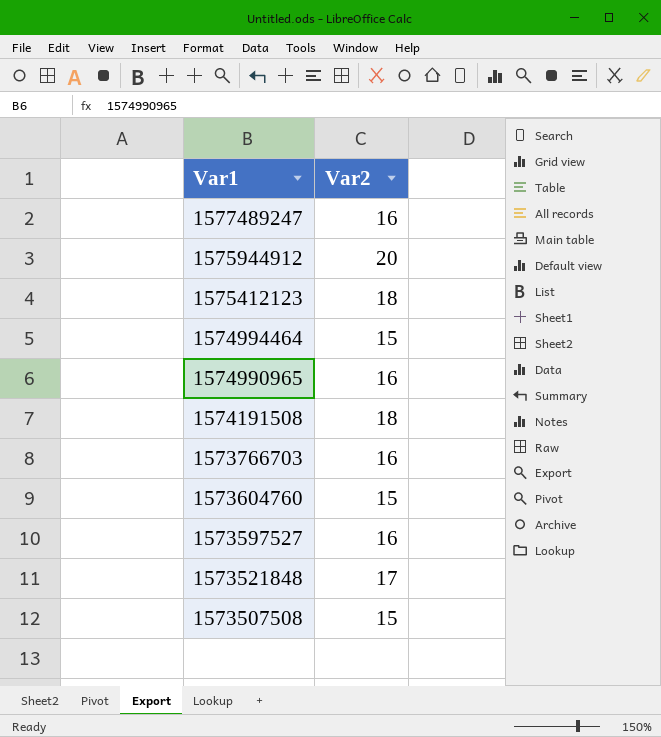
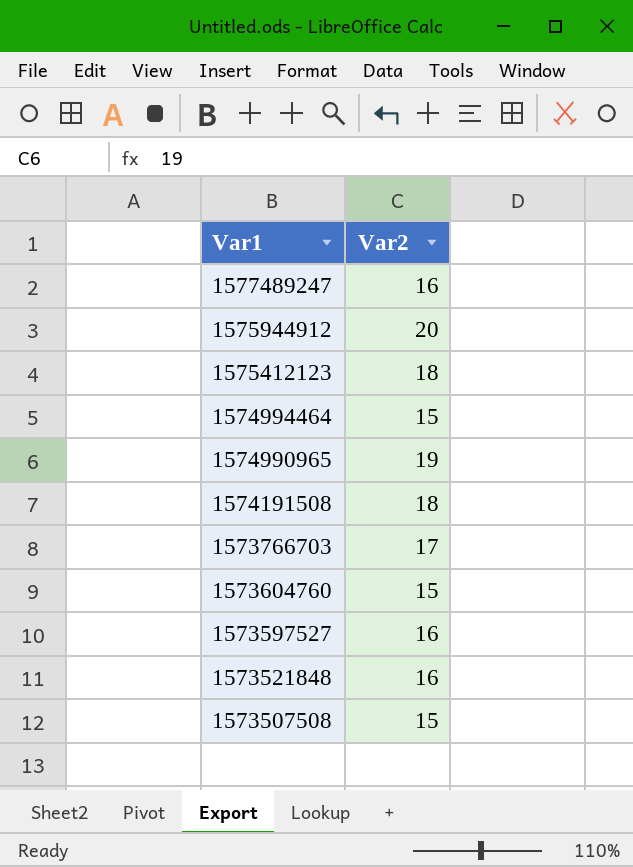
1574990965 | Var2: 16 -> 19
1573766703 | Var2: 16 -> 17
1573521848 | Var2: 17 -> 16

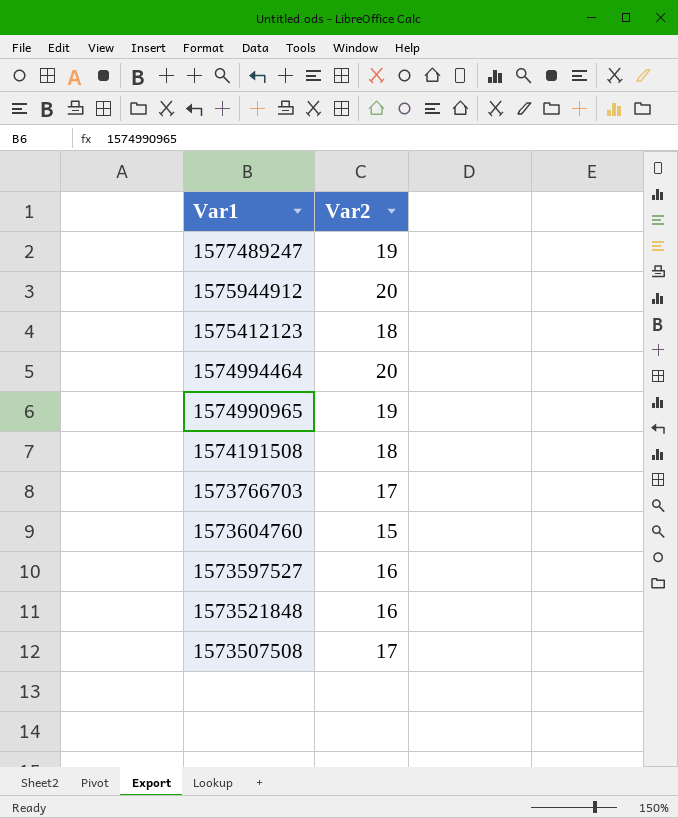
1577489247 | Var2: 16 -> 19
1574994464 | Var2: 15 -> 20
1573507508 | Var2: 15 -> 17

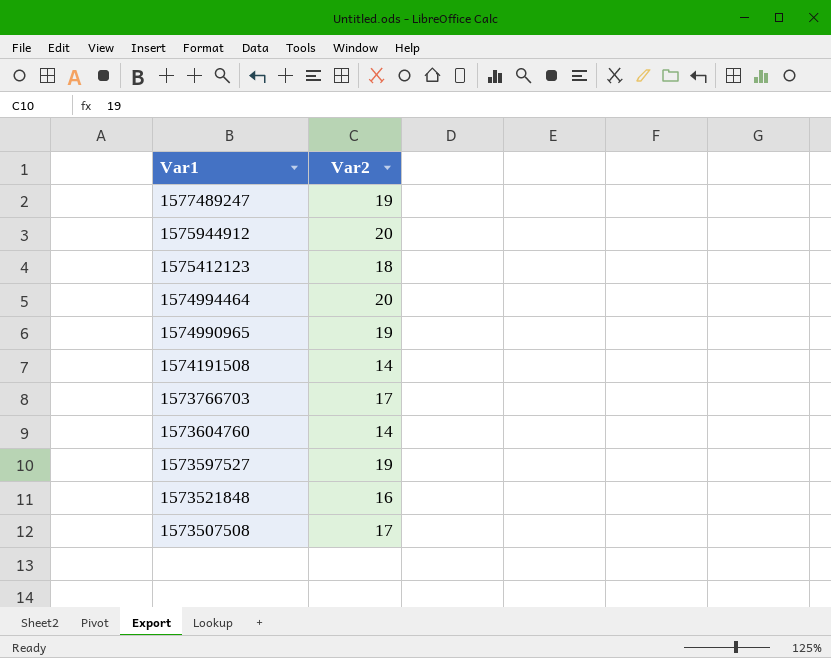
1574191508 | Var2: 18 -> 14
1573604760 | Var2: 15 -> 14
1573597527 | Var2: 16 -> 19

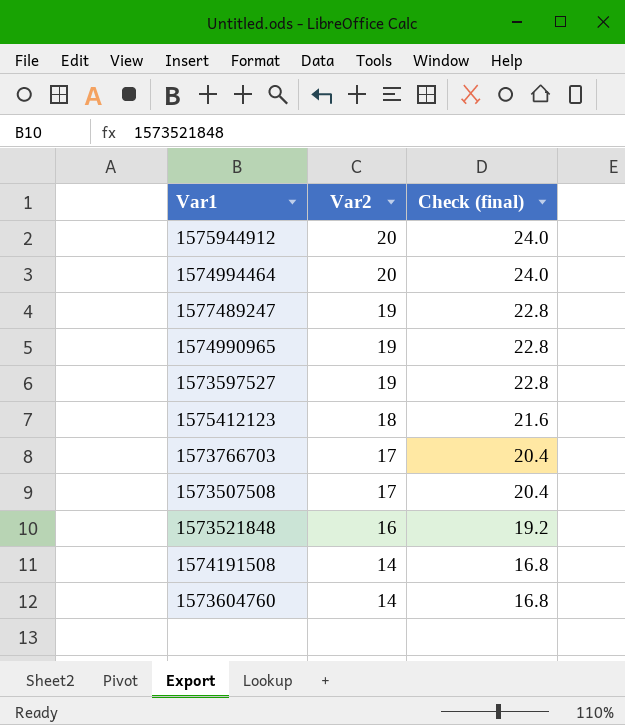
row order: Var1 descending -> Var2 descending
column Check (final) | formula: none -> [Var2] * 1.2

